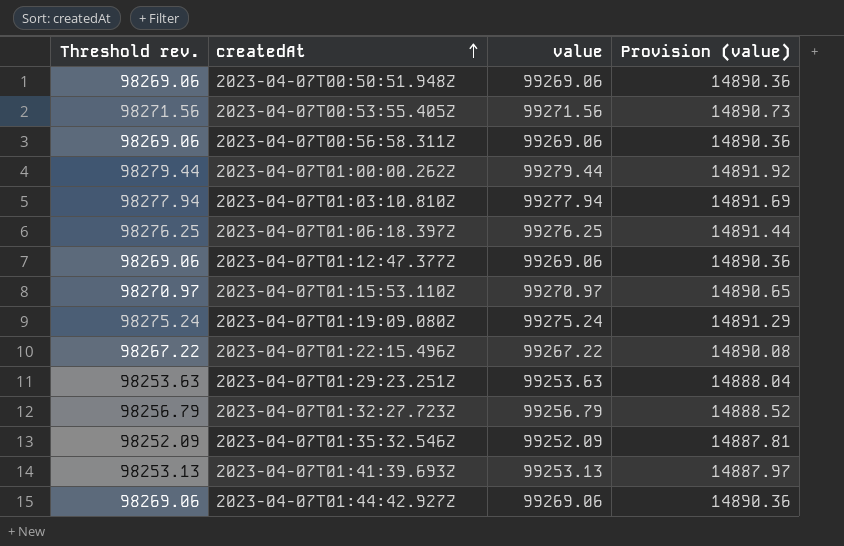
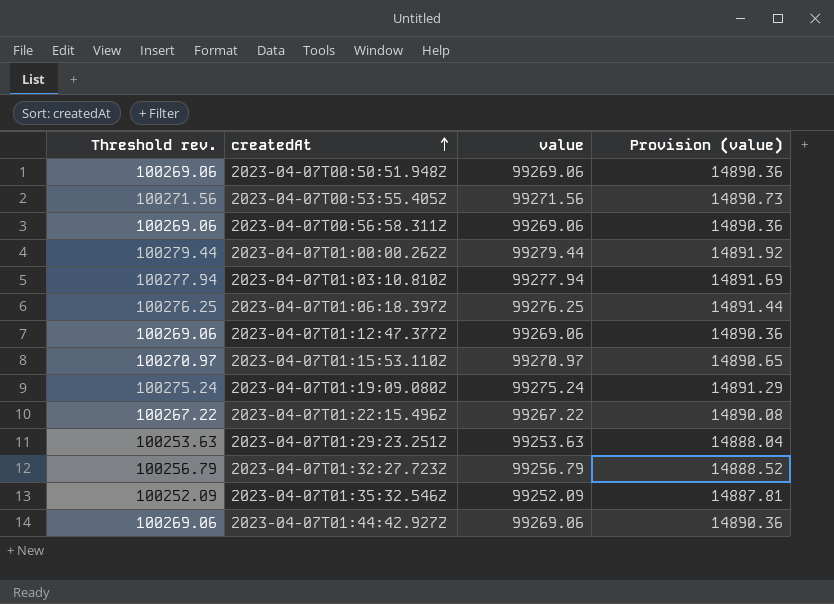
column Threshold rev. | formula: [value] - 1000 -> [value] + 1000
row 2023-04-07T01:41:39.693Z: 98253.13 | 99253.13 | 14887.97 -> none

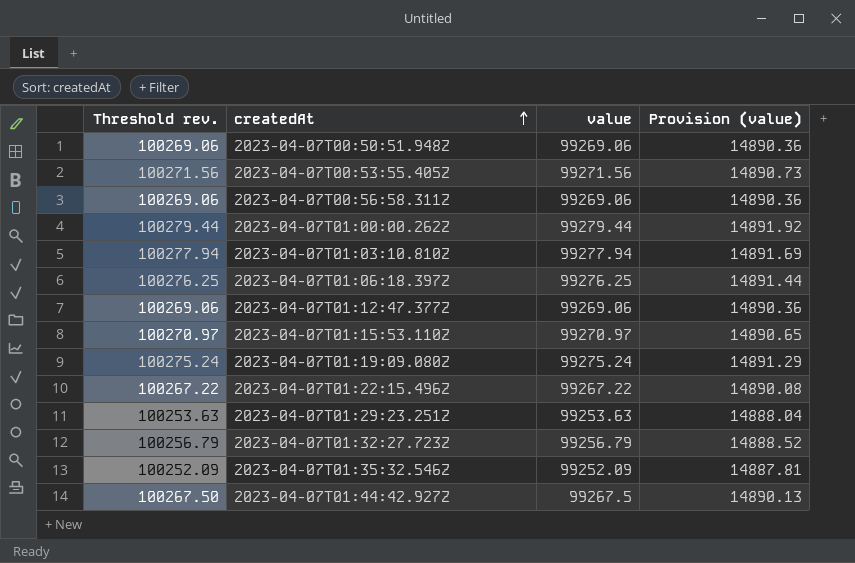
2023-04-07T01:44:42.927Z | Threshold rev.: 100269.06 -> 100267.50
2023-04-07T01:44:42.927Z | value: 99269.06 -> 99267.5
2023-04-07T01:44:42.927Z | Provision (value): 14890.36 -> 14890.13

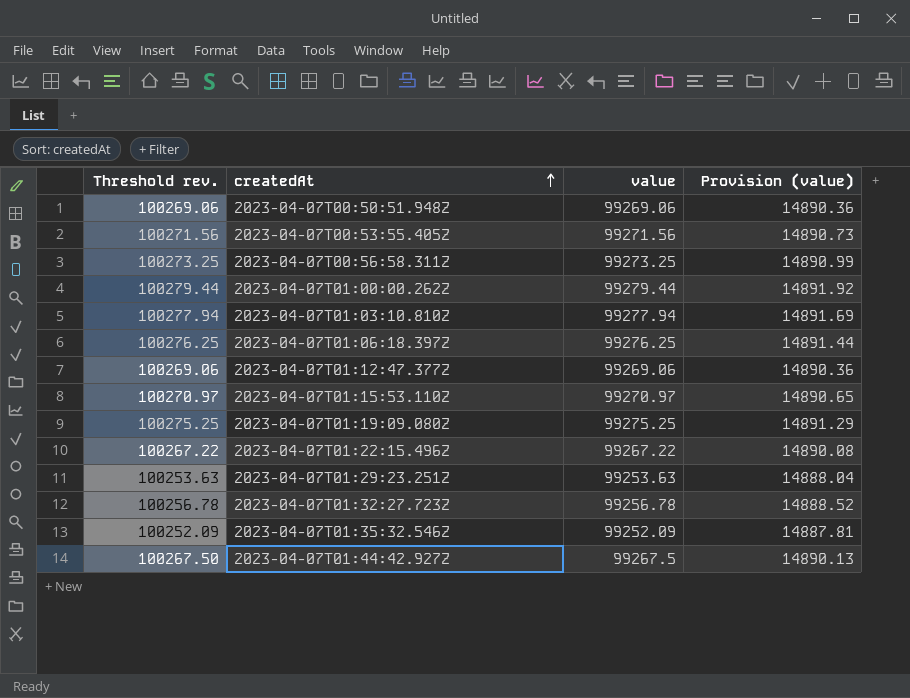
2023-04-07T00:56:58.311Z | Threshold rev.: 100269.06 -> 100273.25
2023-04-07T00:56:58.311Z | value: 99269.06 -> 99273.25
2023-04-07T00:56:58.311Z | Provision (value): 14890.36 -> 14890.99
2023-04-07T01:19:09.080Z | Threshold rev.: 100275.24 -> 100275.25
2023-04-07T01:19:09.080Z | value: 99275.24 -> 99275.25
2023-04-07T01:32:27.723Z | Threshold rev.: 100256.79 -> 100256.78
2023-04-07T01:32:27.723Z | value: 99256.79 -> 99256.78

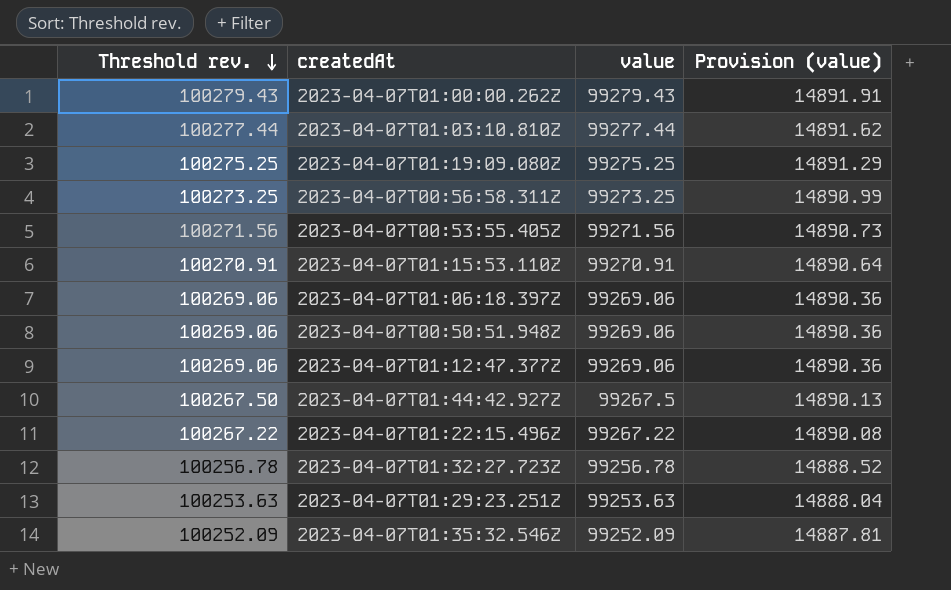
row order: createdAt ascending -> Threshold rev. descending
2023-04-07T01:00:00.262Z | Threshold rev.: 100279.44 -> 100279.43
2023-04-07T01:00:00.262Z | value: 99279.44 -> 99279.43
2023-04-07T01:00:00.262Z | Provision (value): 14891.92 -> 14891.91
2023-04-07T01:03:10.810Z | Threshold rev.: 100277.94 -> 100277.44
2023-04-07T01:03:10.810Z | value: 99277.94 -> 99277.44
2023-04-07T01:03:10.810Z | Provision (value): 14891.69 -> 14891.62
2023-04-07T01:15:53.110Z | Threshold rev.: 100270.97 -> 100270.91
2023-04-07T01:15:53.110Z | value: 99270.97 -> 99270.91
2023-04-07T01:15:53.110Z | Provision (value): 14890.65 -> 14890.64
2023-04-07T01:06:18.397Z | Threshold rev.: 100276.25 -> 100269.06
2023-04-07T01:06:18.397Z | value: 99276.25 -> 99269.06
2023-04-07T01:06:18.397Z | Provision (value): 14891.44 -> 14890.36

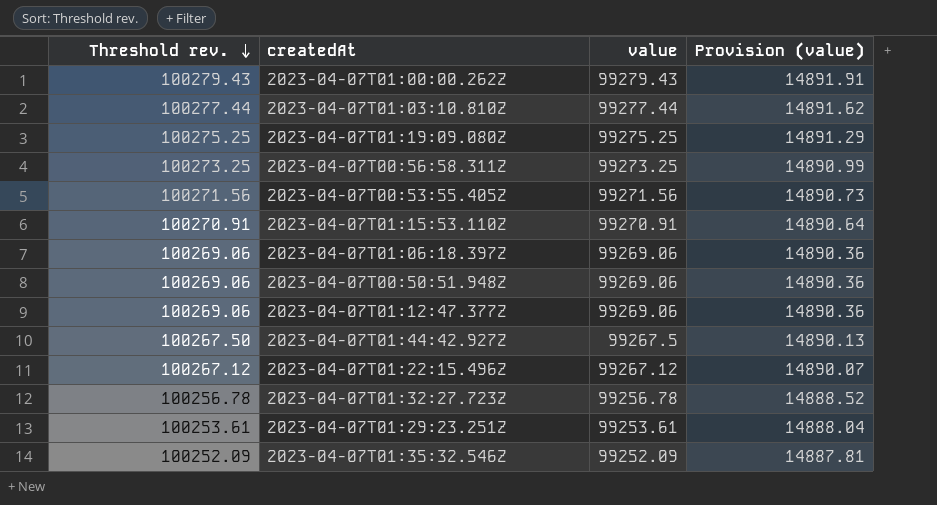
2023-04-07T01:22:15.496Z | Threshold rev.: 100267.22 -> 100267.12
2023-04-07T01:22:15.496Z | value: 99267.22 -> 99267.12
2023-04-07T01:22:15.496Z | Provision (value): 14890.08 -> 14890.07
2023-04-07T01:29:23.251Z | Threshold rev.: 100253.63 -> 100253.61
2023-04-07T01:29:23.251Z | value: 99253.63 -> 99253.61

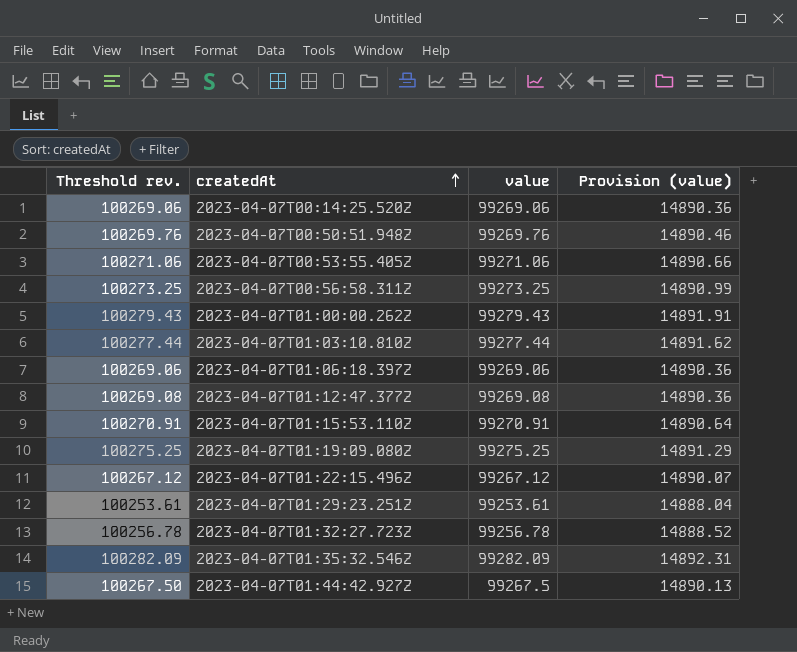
row order: Threshold rev. descending -> createdAt ascending
row 2023-04-07T00:14:25.520Z: none -> 100269.06 | 99269.06 | 14890.36
2023-04-07T00:50:51.948Z | Threshold rev.: 100269.06 -> 100269.76
2023-04-07T00:50:51.948Z | value: 99269.06 -> 99269.76
2023-04-07T00:50:51.948Z | Provision (value): 14890.36 -> 14890.46
2023-04-07T00:53:55.405Z | Threshold rev.: 100271.56 -> 100271.06
2023-04-07T00:53:55.405Z | value: 99271.56 -> 99271.06
2023-04-07T00:53:55.405Z | Provision (value): 14890.73 -> 14890.66
2023-04-07T01:12:47.377Z | Threshold rev.: 100269.06 -> 100269.08
2023-04-07T01:12:47.377Z | value: 99269.06 -> 99269.08
2023-04-07T01:35:32.546Z | Threshold rev.: 100252.09 -> 100282.09
2023-04-07T01:35:32.546Z | value: 99252.09 -> 99282.09
2023-04-07T01:35:32.546Z | Provision (value): 14887.81 -> 14892.31

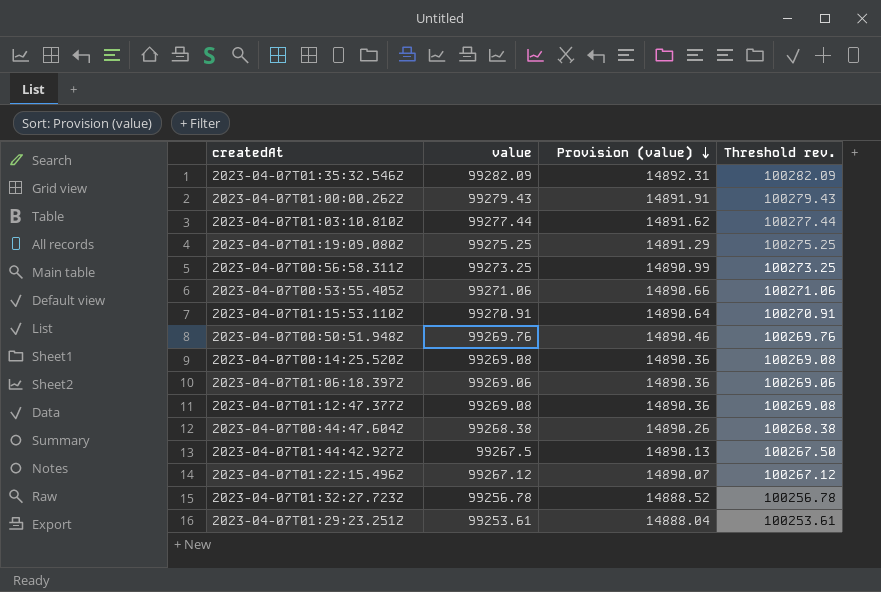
row order: createdAt ascending -> Provision (value) descending
column Threshold rev. | position: 1 -> 4
2023-04-07T00:14:25.520Z | value: 99269.06 -> 99269.08
2023-04-07T00:14:25.520Z | Threshold rev.: 100269.06 -> 100269.08
row 2023-04-07T00:44:47.604Z: none -> 99268.38 | 14890.26 | 100268.38

